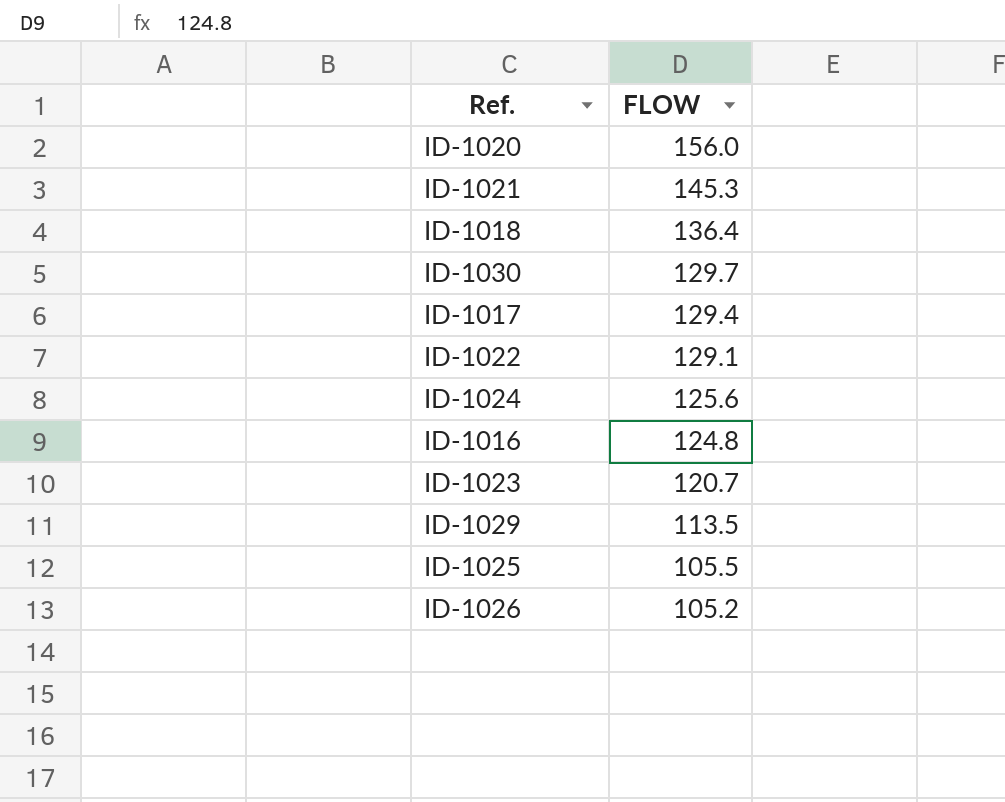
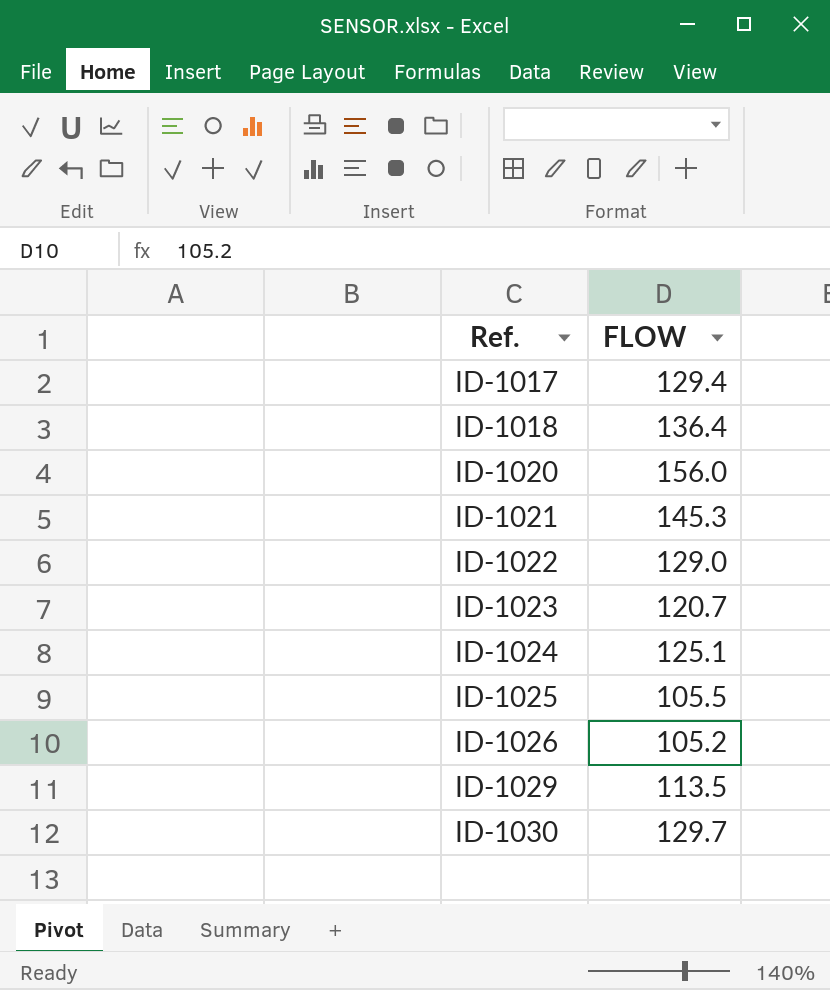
row order: FLOW descending -> Ref. ascending
row ID-1016: 124.8 -> none
ID-1022 | FLOW: 129.1 -> 129.0
ID-1024 | FLOW: 125.6 -> 125.1

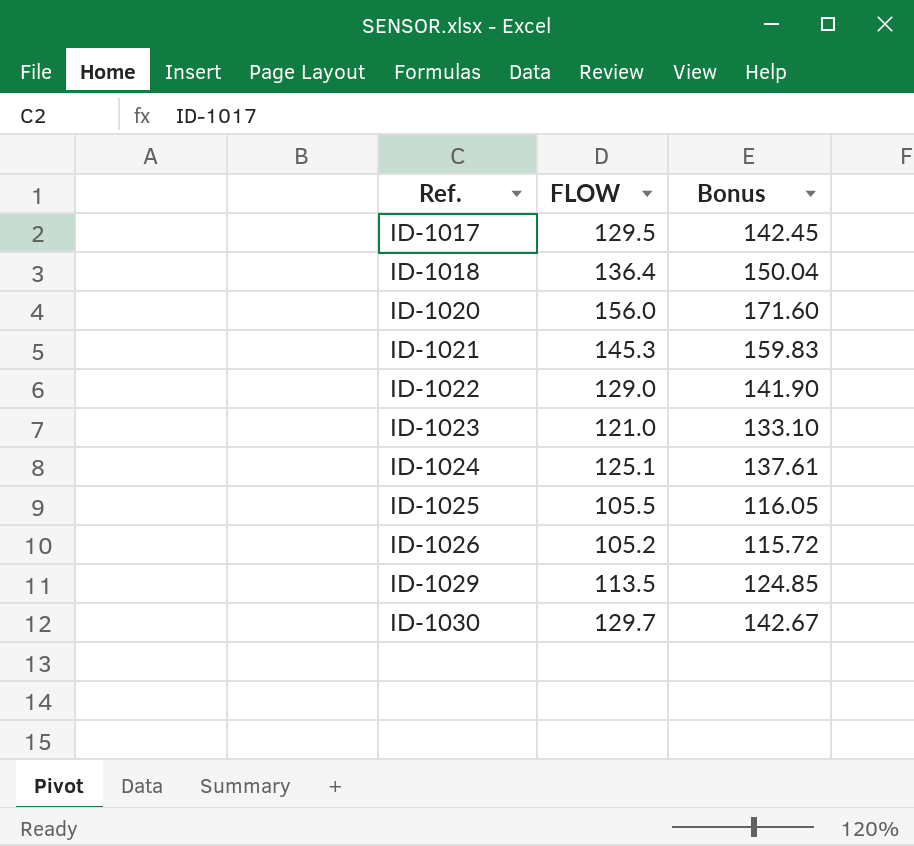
column Bonus | formula: none -> [FLOW] * 1.1
ID-1017 | FLOW: 129.4 -> 129.5
ID-1023 | FLOW: 120.7 -> 121.0

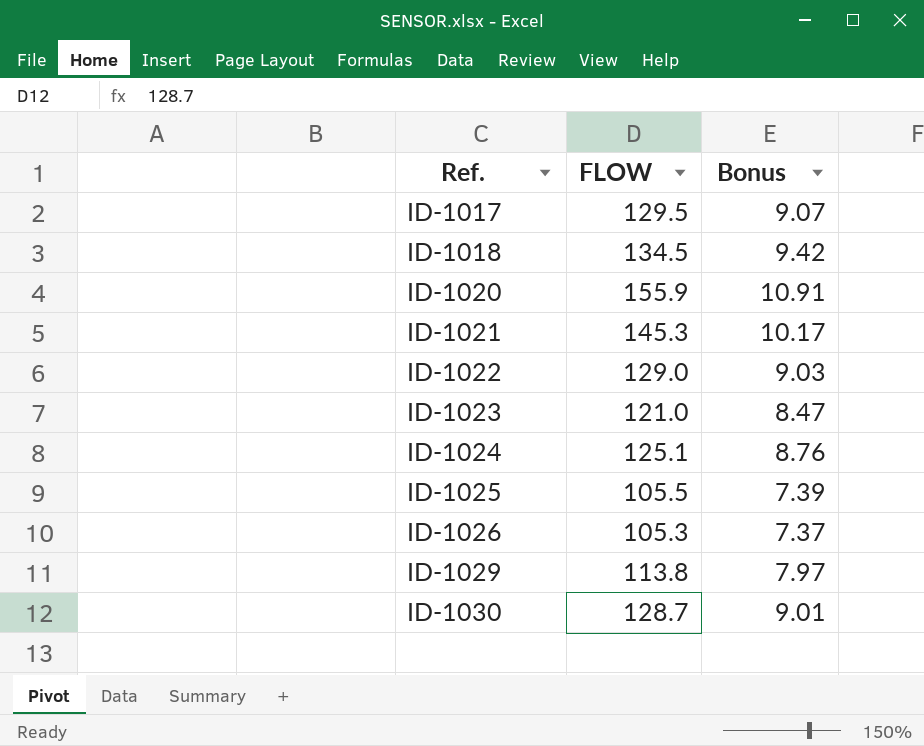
column Bonus | formula: [FLOW] * 1.1 -> [FLOW] * 0.07
ID-1018 | FLOW: 136.4 -> 134.5
ID-1020 | FLOW: 156.0 -> 155.9
ID-1026 | FLOW: 105.2 -> 105.3
ID-1029 | FLOW: 113.5 -> 113.8
ID-1030 | FLOW: 129.7 -> 128.7

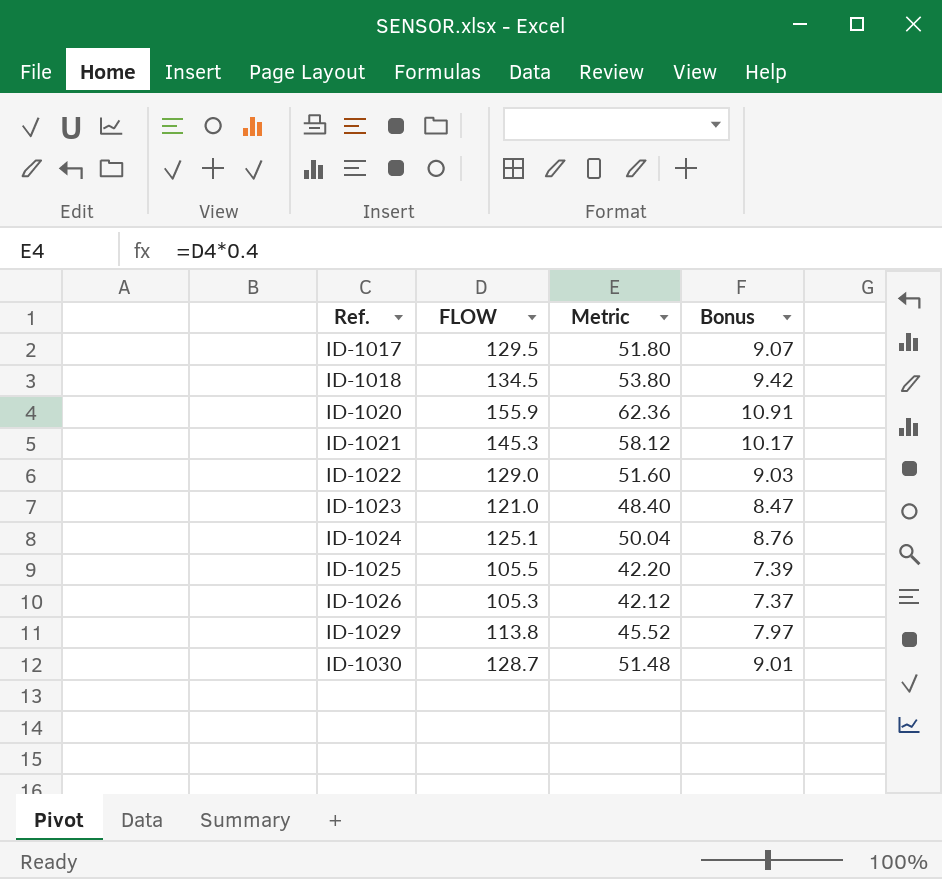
column Metric | formula: none -> [FLOW] * 0.4

